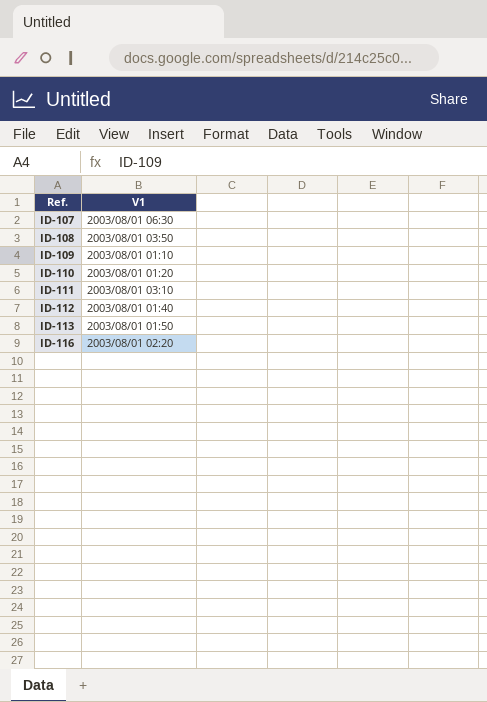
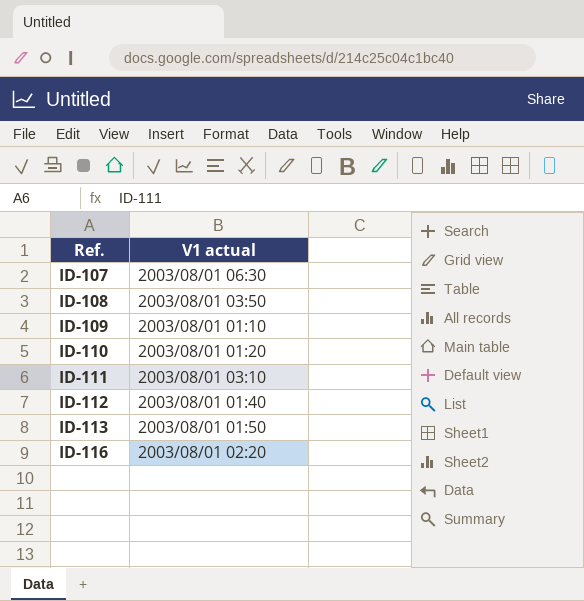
column name: V1 -> V1 actual

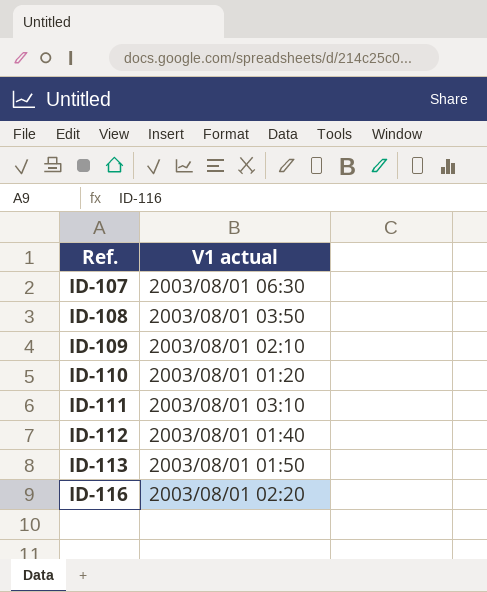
ID-109 | V1 actual: 2003/08/01 01:10 -> 2003/08/01 02:10

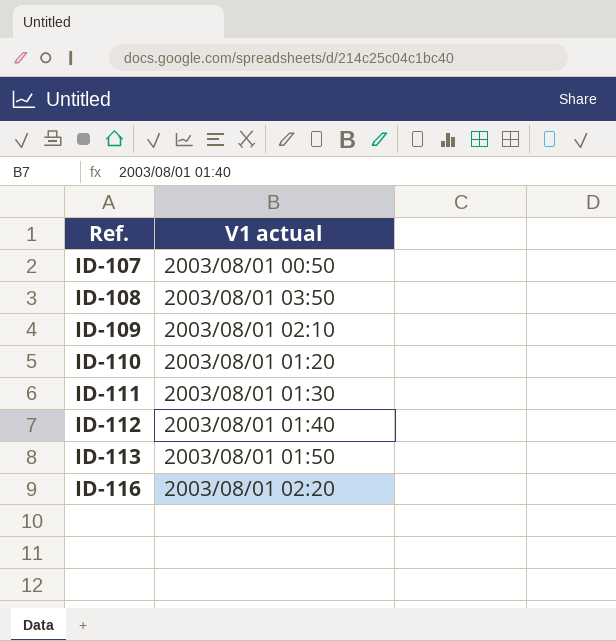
ID-107 | V1 actual: 2003/08/01 06:30 -> 2003/08/01 00:50
ID-111 | V1 actual: 2003/08/01 03:10 -> 2003/08/01 01:30

